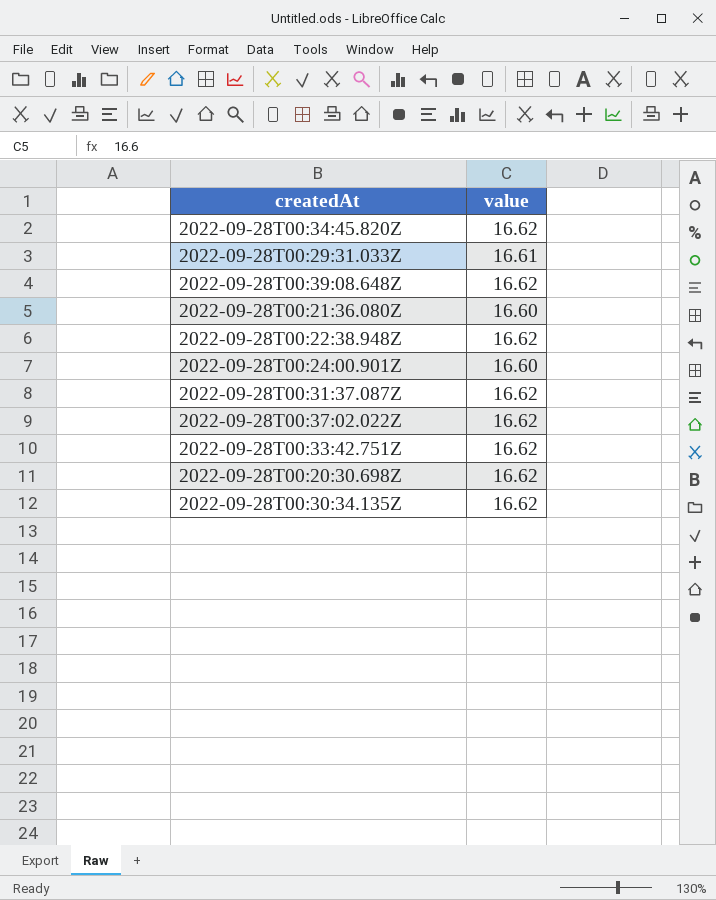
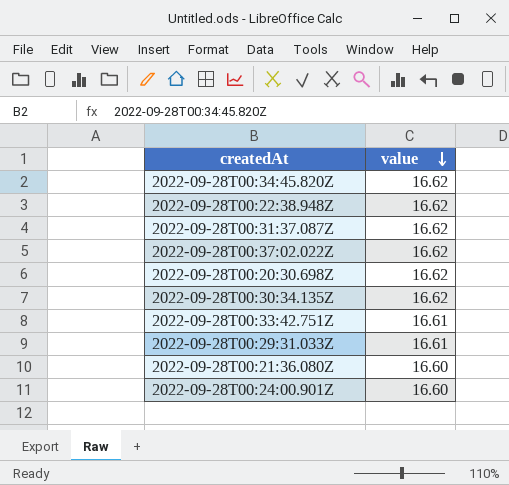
row order: none -> value descending
row 2022-09-28T00:39:08.648Z: 16.62 -> none
2022-09-28T00:33:42.751Z | value: 16.62 -> 16.61

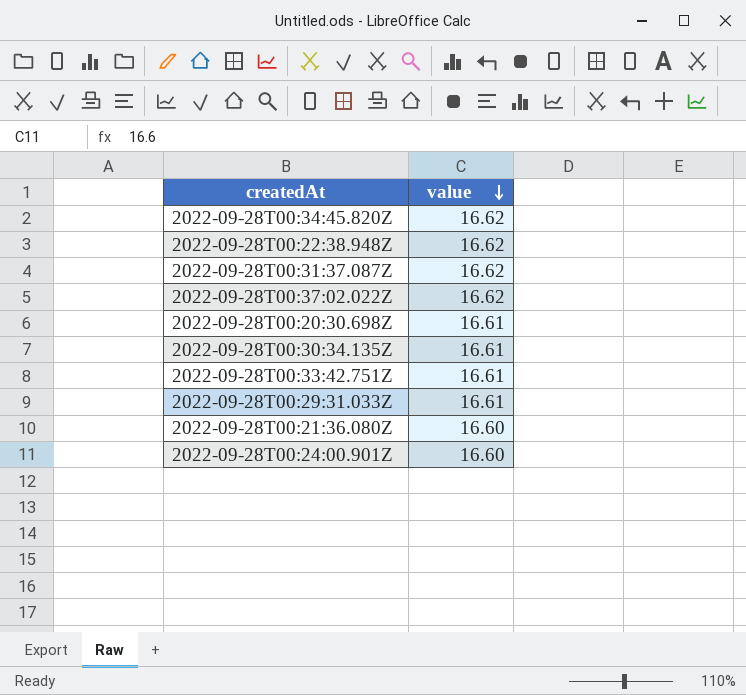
2022-09-28T00:20:30.698Z | value: 16.62 -> 16.61
2022-09-28T00:30:34.135Z | value: 16.62 -> 16.61

